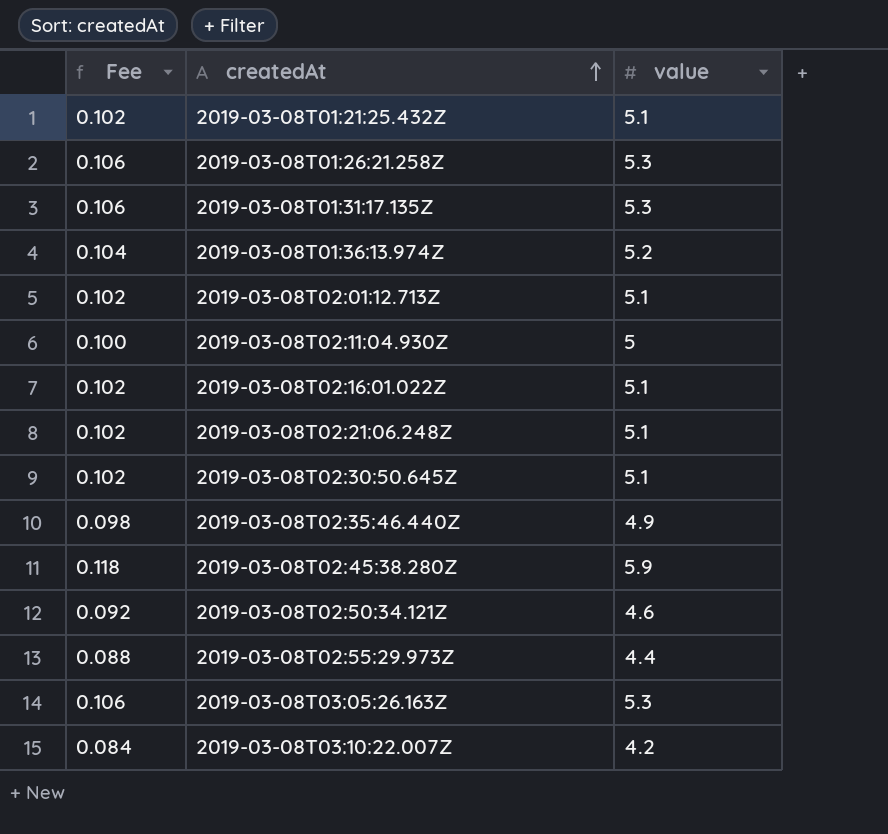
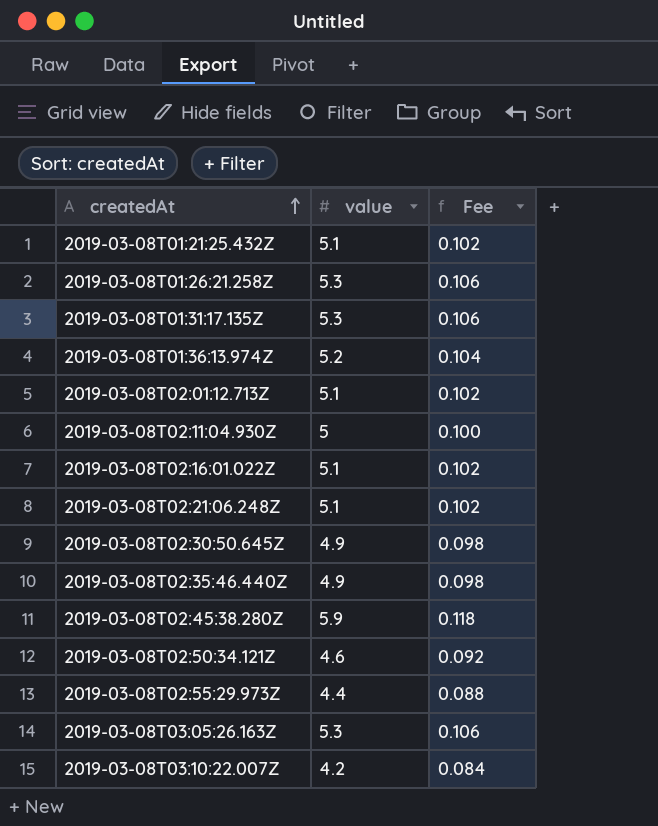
column Fee | position: 1 -> 3
2019-03-08T02:30:50.645Z | value: 5.1 -> 4.9
2019-03-08T02:30:50.645Z | Fee: 0.102 -> 0.098

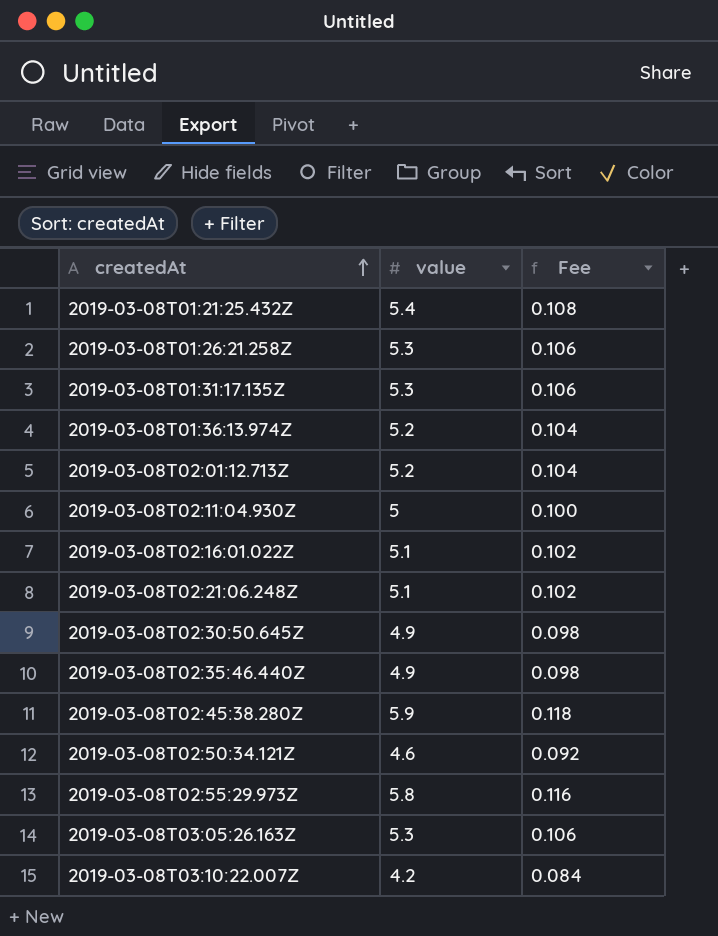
2019-03-08T01:21:25.432Z | value: 5.1 -> 5.4
2019-03-08T01:21:25.432Z | Fee: 0.102 -> 0.108
2019-03-08T02:01:12.713Z | value: 5.1 -> 5.2
2019-03-08T02:01:12.713Z | Fee: 0.102 -> 0.104
2019-03-08T02:55:29.973Z | value: 4.4 -> 5.8
2019-03-08T02:55:29.973Z | Fee: 0.088 -> 0.116

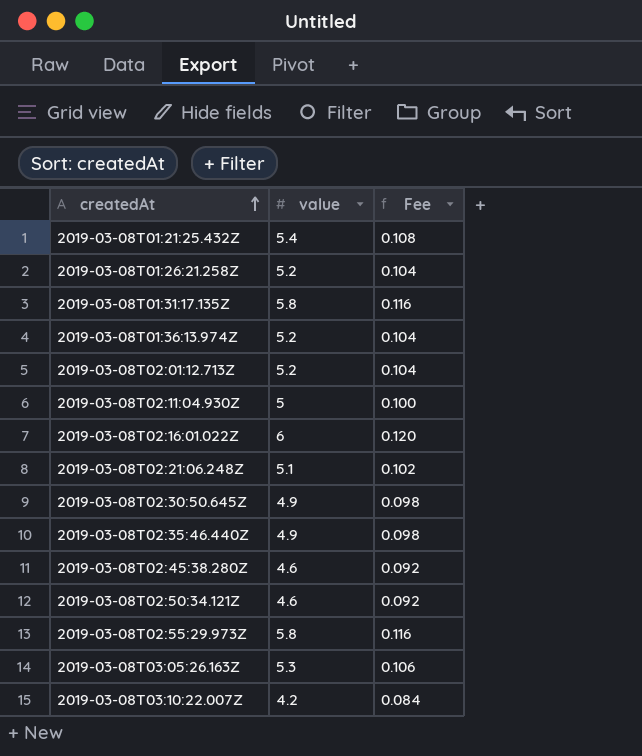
2019-03-08T01:26:21.258Z | value: 5.3 -> 5.2
2019-03-08T01:26:21.258Z | Fee: 0.106 -> 0.104
2019-03-08T01:31:17.135Z | value: 5.3 -> 5.8
2019-03-08T01:31:17.135Z | Fee: 0.106 -> 0.116
2019-03-08T02:16:01.022Z | value: 5.1 -> 6
2019-03-08T02:16:01.022Z | Fee: 0.102 -> 0.120
2019-03-08T02:45:38.280Z | value: 5.9 -> 4.6
2019-03-08T02:45:38.280Z | Fee: 0.118 -> 0.092

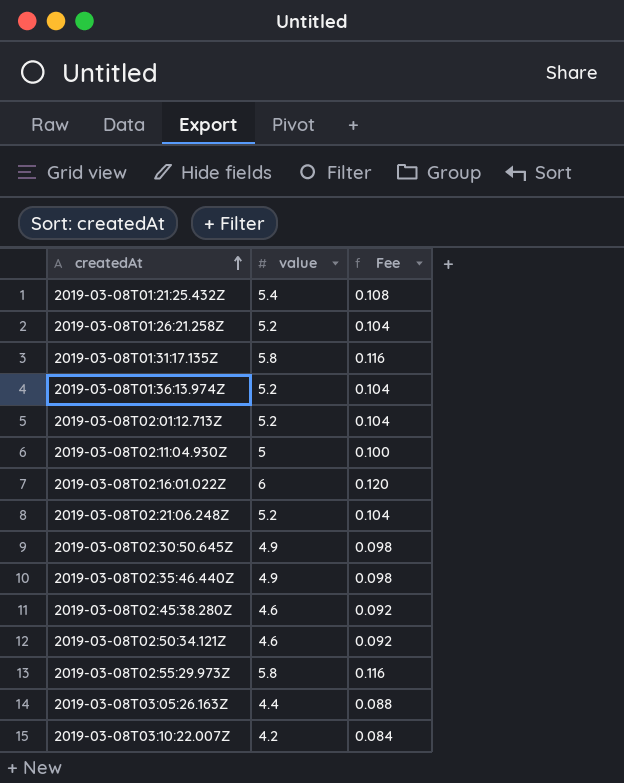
2019-03-08T02:21:06.248Z | value: 5.1 -> 5.2
2019-03-08T02:21:06.248Z | Fee: 0.102 -> 0.104
2019-03-08T03:05:26.163Z | value: 5.3 -> 4.4
2019-03-08T03:05:26.163Z | Fee: 0.106 -> 0.088

